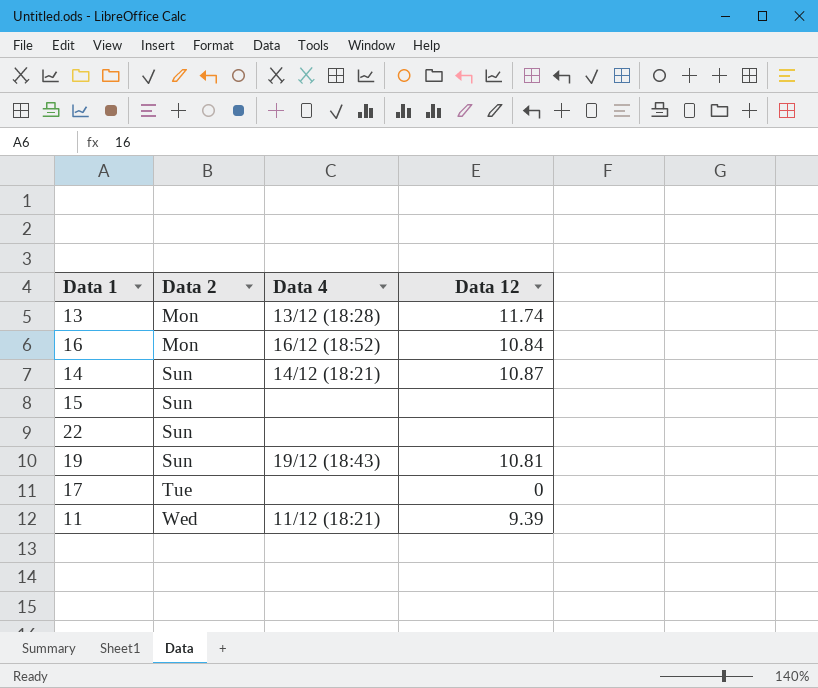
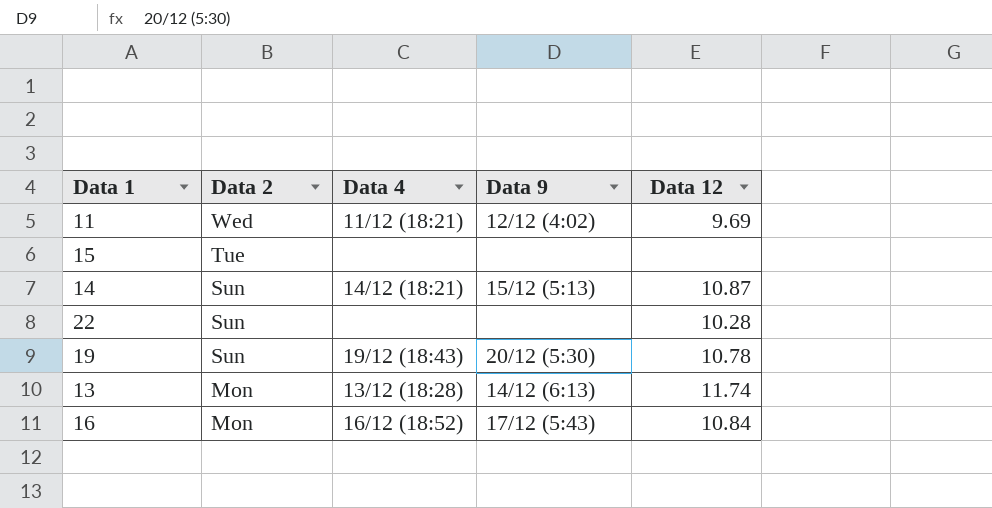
row order: Data 2 ascending -> Data 2 descending
column Data 9 | position: none -> 4
row 17: Tue | none | 0 -> none
11 | Data 12: 9.39 -> 9.69
15 | Data 2: Sun -> Tue
22 | Data 12: none -> 10.28
19 | Data 12: 10.81 -> 10.78

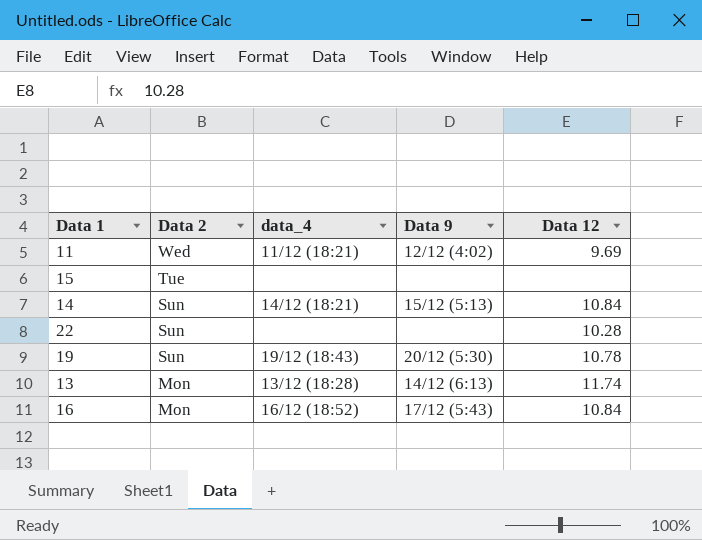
column name: Data 4 -> data_4
14 | Data 12: 10.87 -> 10.84

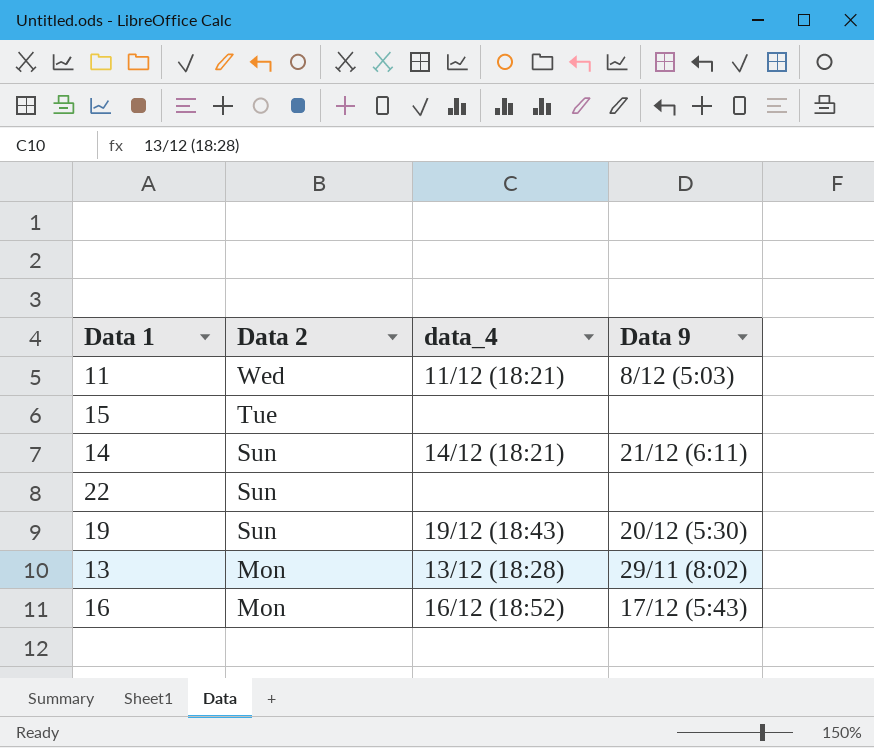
column Data 12 | position: 5 -> none
11 | Data 9: 12/12 (4:02) -> 8/12 (5:03)
14 | Data 9: 15/12 (5:13) -> 21/12 (6:11)
13 | Data 9: 14/12 (6:13) -> 29/11 (8:02)

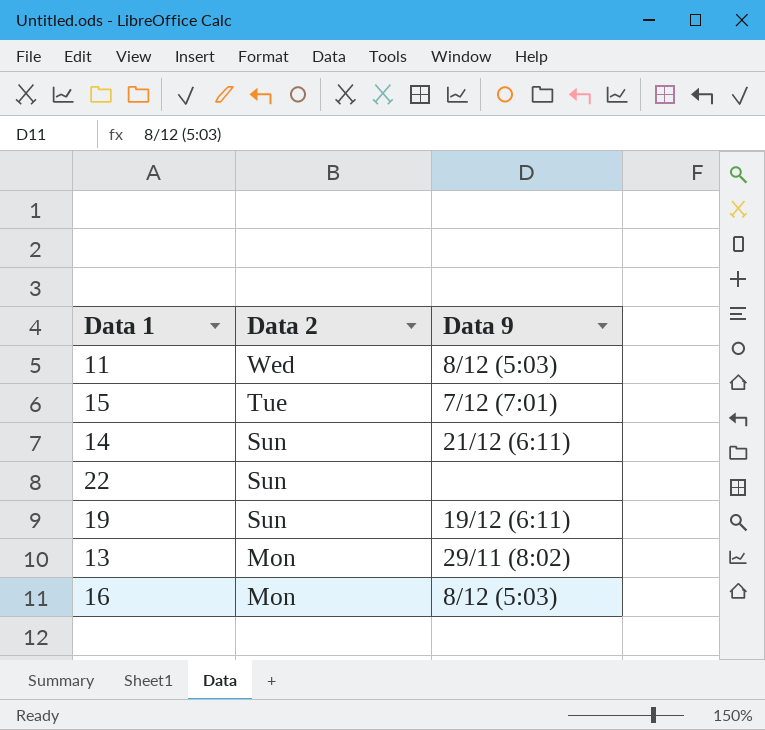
column data_4 | position: 3 -> none
15 | Data 9: none -> 7/12 (7:01)
19 | Data 9: 20/12 (5:30) -> 19/12 (6:11)
16 | Data 9: 17/12 (5:43) -> 8/12 (5:03)

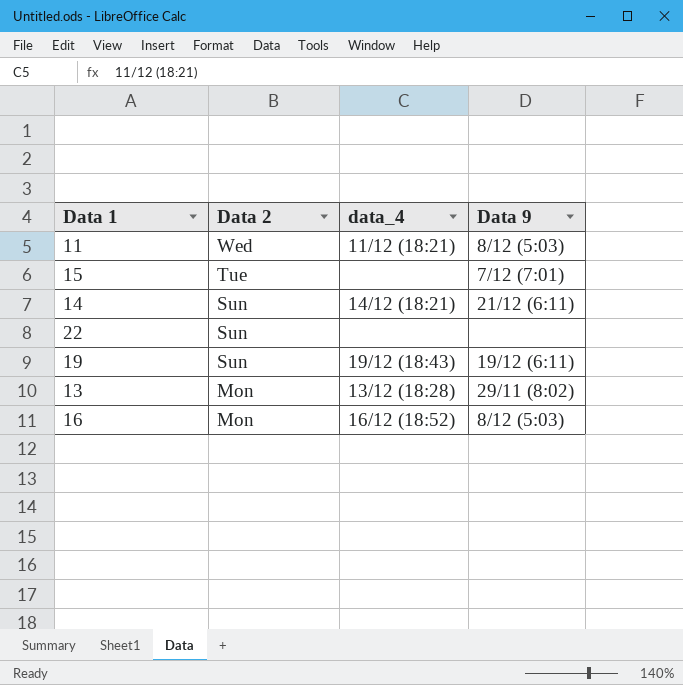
column data_4 | position: none -> 3

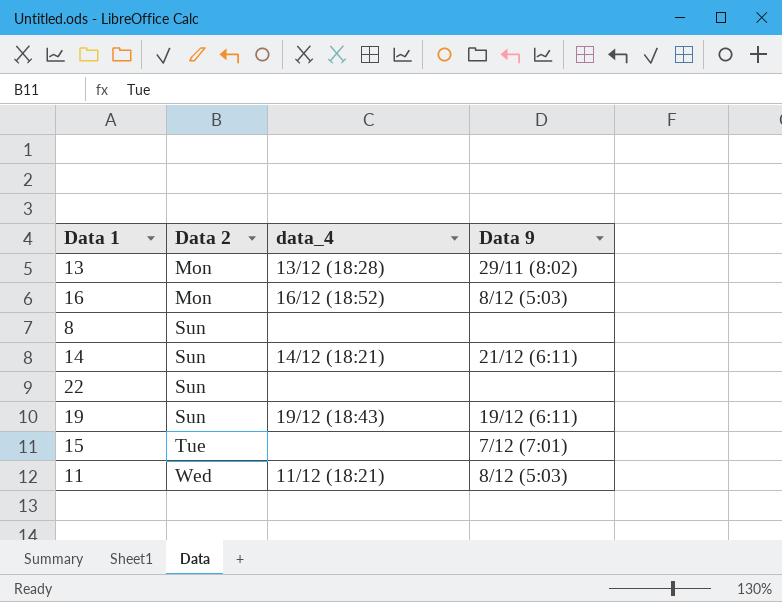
row order: Data 2 descending -> Data 2 ascending
row 8: none -> Sun | none | none

